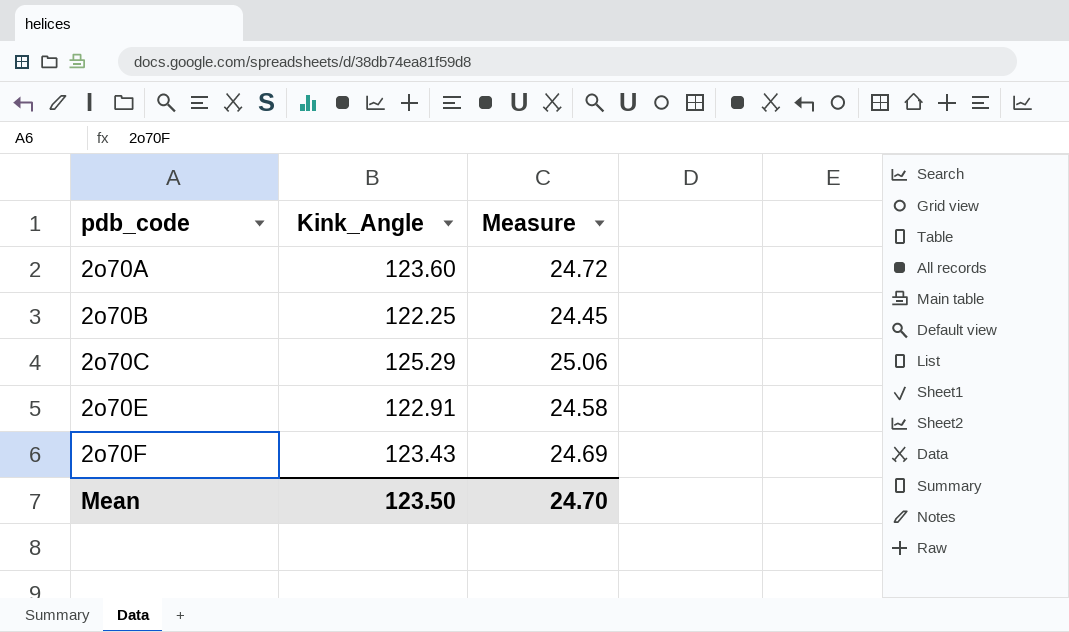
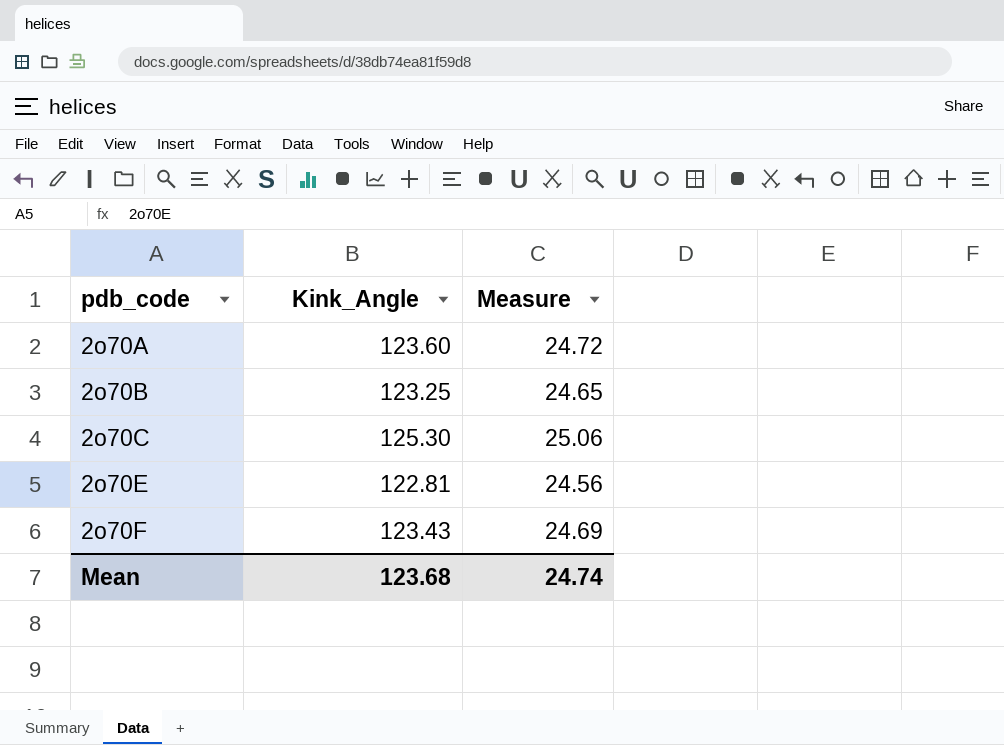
2o70B | Kink_Angle: 122.25 -> 123.25
2o70B | Measure: 24.45 -> 24.65
2o70C | Kink_Angle: 125.29 -> 125.30
2o70E | Kink_Angle: 122.91 -> 122.81
2o70E | Measure: 24.58 -> 24.56
Mean | Kink_Angle: 123.50 -> 123.68
Mean | Measure: 24.70 -> 24.74

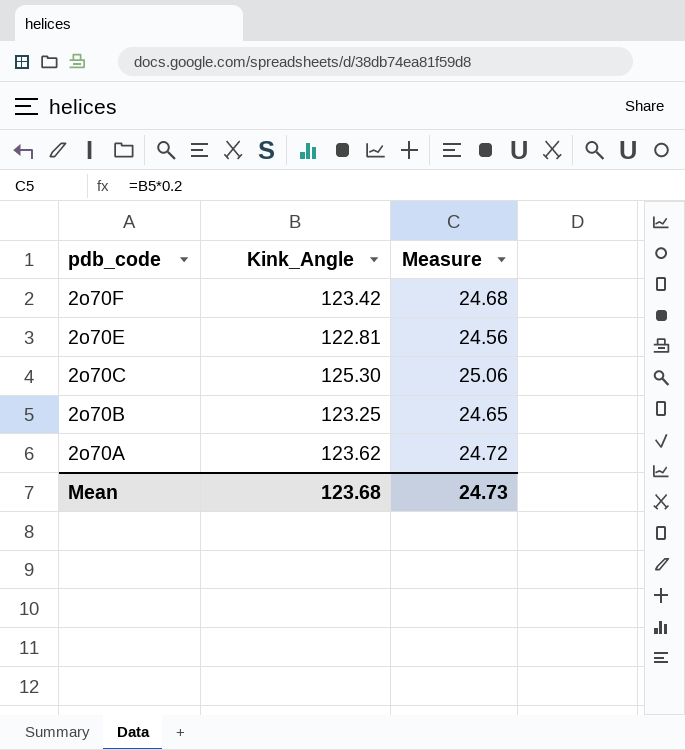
row order: pdb_code ascending -> pdb_code descending
2o70F | Kink_Angle: 123.43 -> 123.42
2o70F | Measure: 24.69 -> 24.68
2o70A | Kink_Angle: 123.60 -> 123.62
Mean | Measure: 24.74 -> 24.73

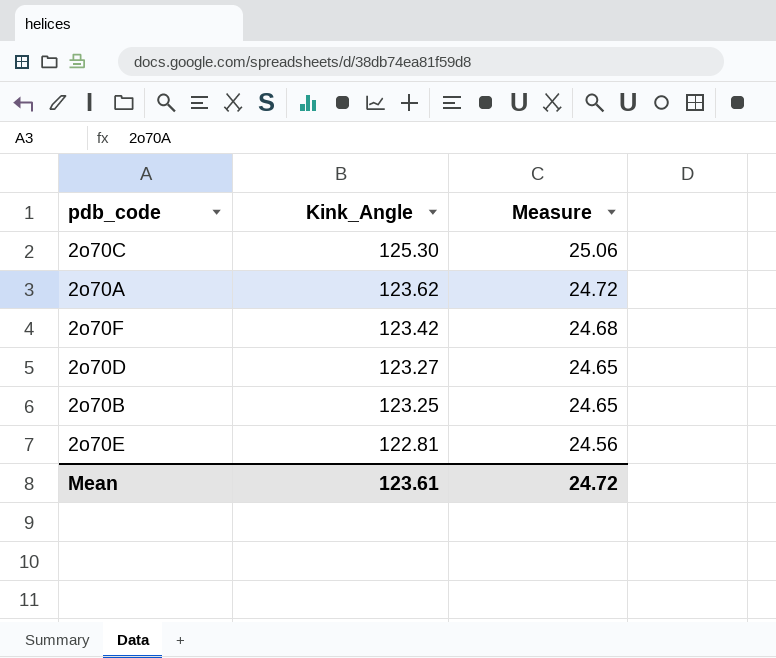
row order: pdb_code descending -> Kink_Angle descending
row 2o70D: none -> 123.27 | 24.65
Mean | Kink_Angle: 123.68 -> 123.61
Mean | Measure: 24.73 -> 24.72

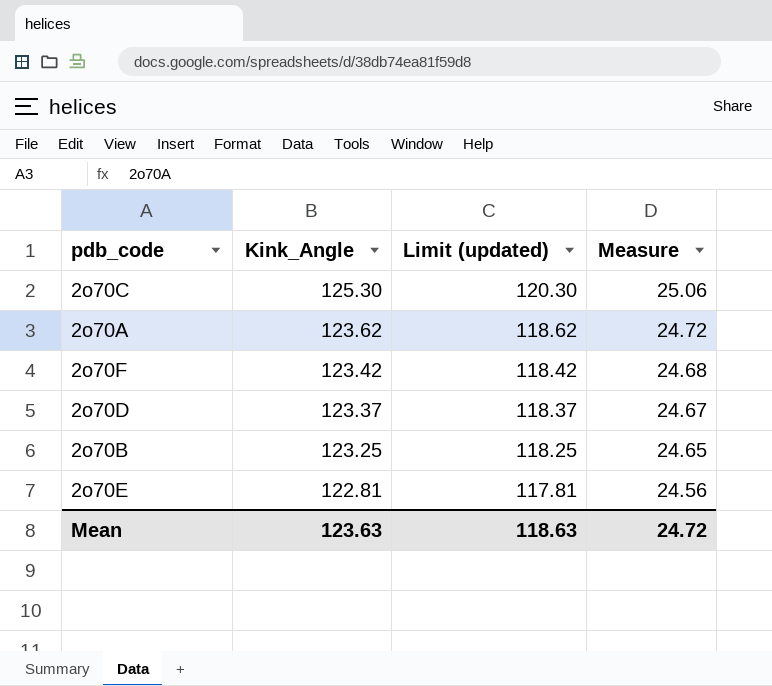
column Limit (updated) | formula: none -> [Kink_Angle] - 5
2o70D | Kink_Angle: 123.27 -> 123.37
2o70D | Measure: 24.65 -> 24.67
Mean | Kink_Angle: 123.61 -> 123.63

